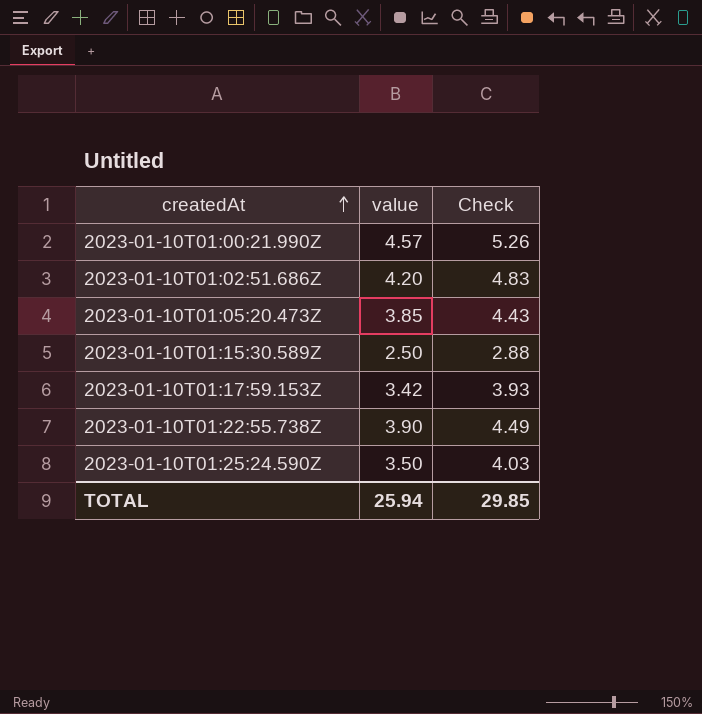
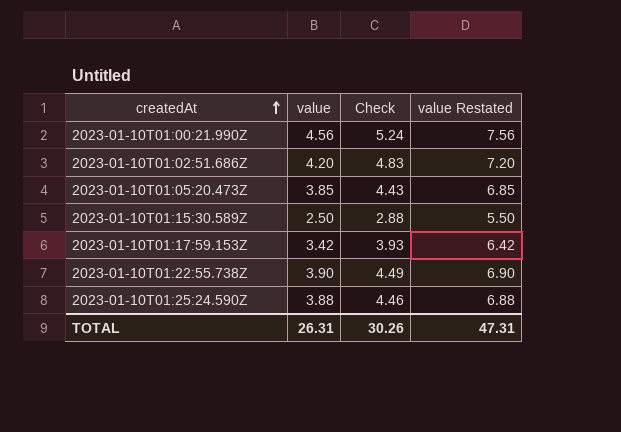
column value Restated | formula: none -> [value] + 3
2023-01-10T01:00:21.990Z | value: 4.57 -> 4.56
2023-01-10T01:00:21.990Z | Check: 5.26 -> 5.24
2023-01-10T01:25:24.590Z | value: 3.50 -> 3.88
2023-01-10T01:25:24.590Z | Check: 4.03 -> 4.46
TOTAL | value: 25.94 -> 26.31
TOTAL | Check: 29.85 -> 30.26

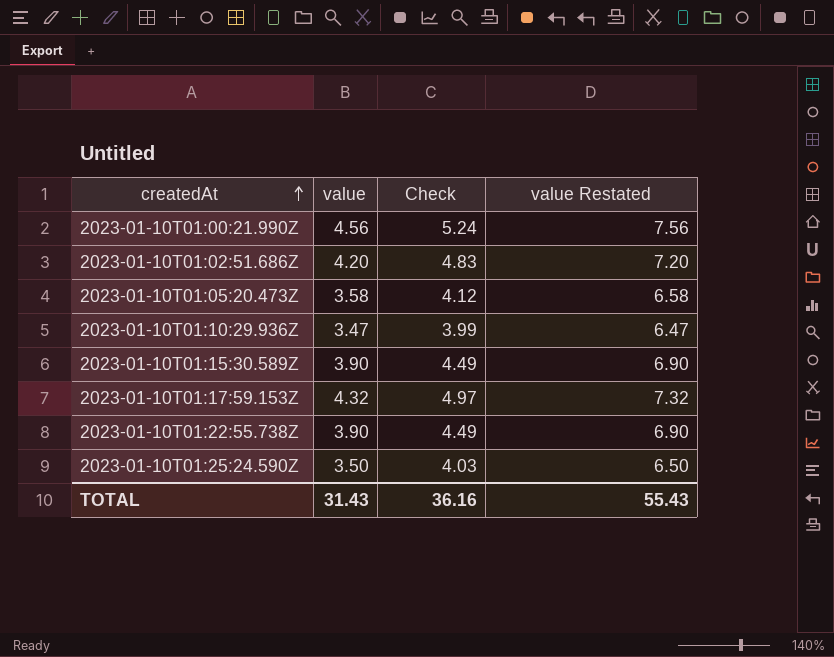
2023-01-10T01:05:20.473Z | value: 3.85 -> 3.58
2023-01-10T01:05:20.473Z | Check: 4.43 -> 4.12
2023-01-10T01:05:20.473Z | value Restated: 6.85 -> 6.58
row 2023-01-10T01:10:29.936Z: none -> 3.47 | 3.99 | 6.47
2023-01-10T01:15:30.589Z | value: 2.50 -> 3.90
2023-01-10T01:15:30.589Z | Check: 2.88 -> 4.49
2023-01-10T01:15:30.589Z | value Restated: 5.50 -> 6.90
2023-01-10T01:17:59.153Z | value: 3.42 -> 4.32
2023-01-10T01:17:59.153Z | Check: 3.93 -> 4.97
2023-01-10T01:17:59.153Z | value Restated: 6.42 -> 7.32
2023-01-10T01:25:24.590Z | value: 3.88 -> 3.50
2023-01-10T01:25:24.590Z | Check: 4.46 -> 4.03
2023-01-10T01:25:24.590Z | value Restated: 6.88 -> 6.50
TOTAL | value: 26.31 -> 31.43
TOTAL | Check: 30.26 -> 36.16
TOTAL | value Restated: 47.31 -> 55.43

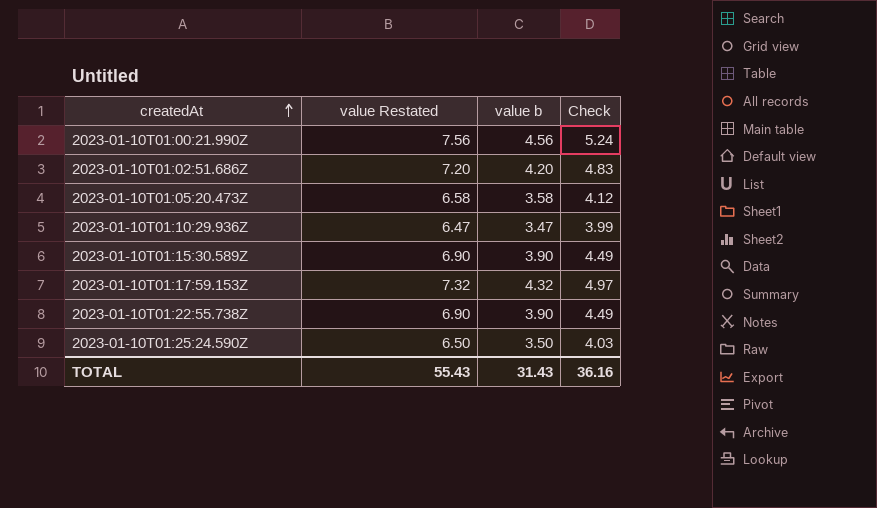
column value Restated | position: 4 -> 2
column name: value -> value b

